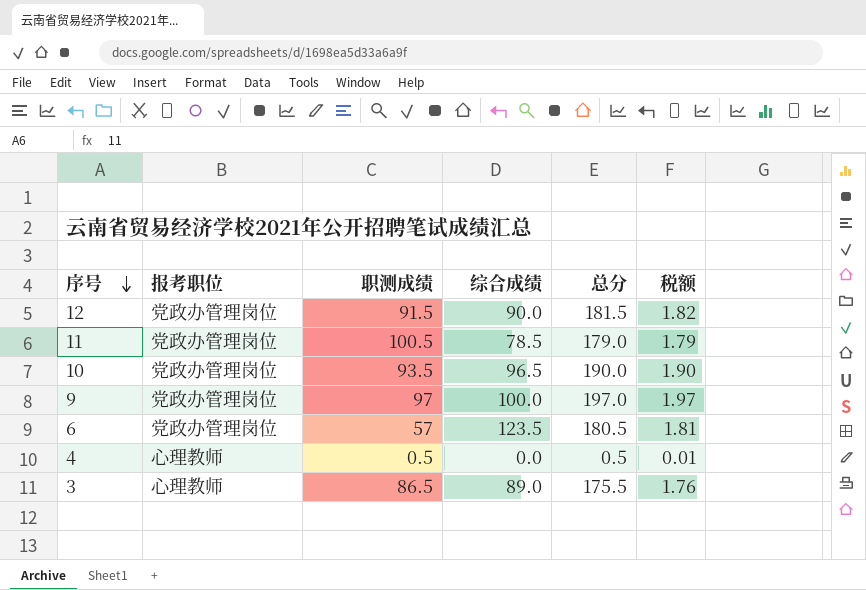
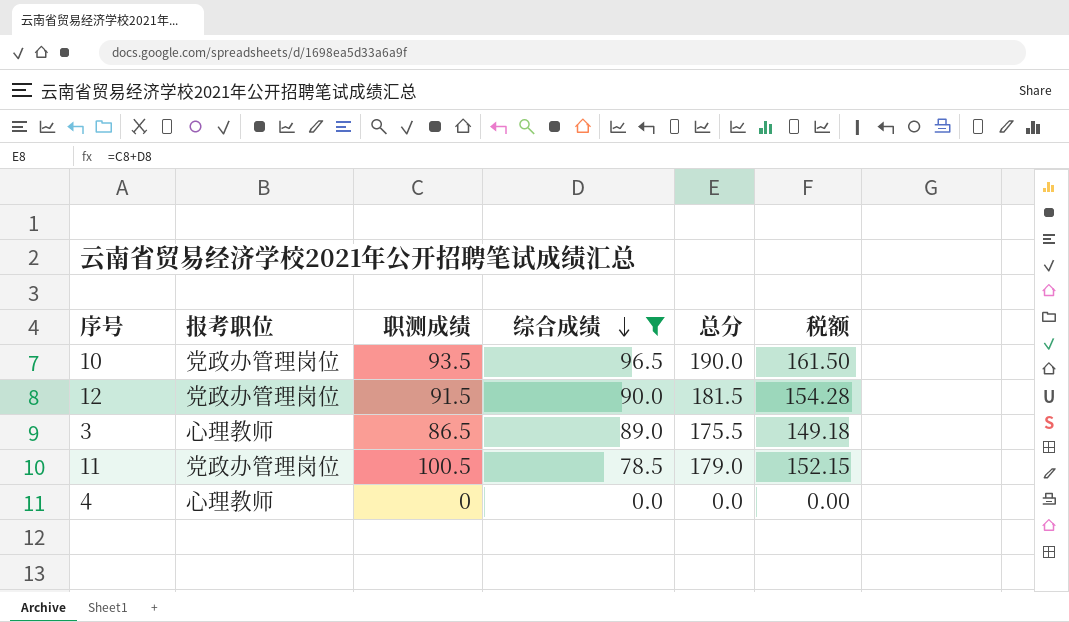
filter: none -> 综合成绩 <= 96.5
row order: 序号 descending -> 综合成绩 descending
column 税额 | formula: [总分] * 0.01 -> [总分] * 0.85
4 | 职测成绩: 0.5 -> 0
4 | 总分: 0.5 -> 0.0

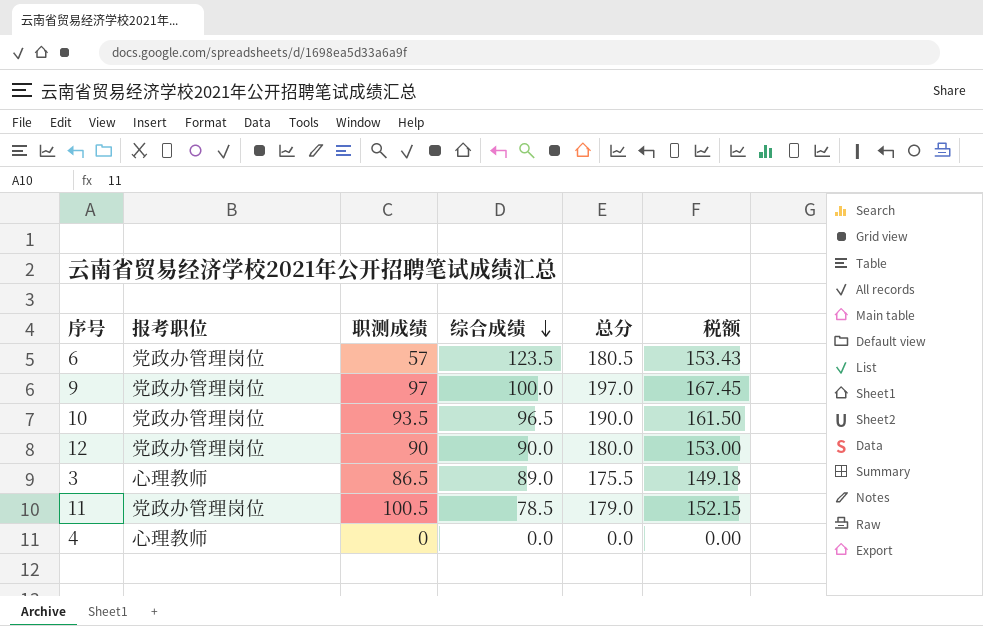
filter: 综合成绩 <= 96.5 -> none
12 | 职测成绩: 91.5 -> 90
12 | 总分: 181.5 -> 180.0
12 | 税额: 154.28 -> 153.00

